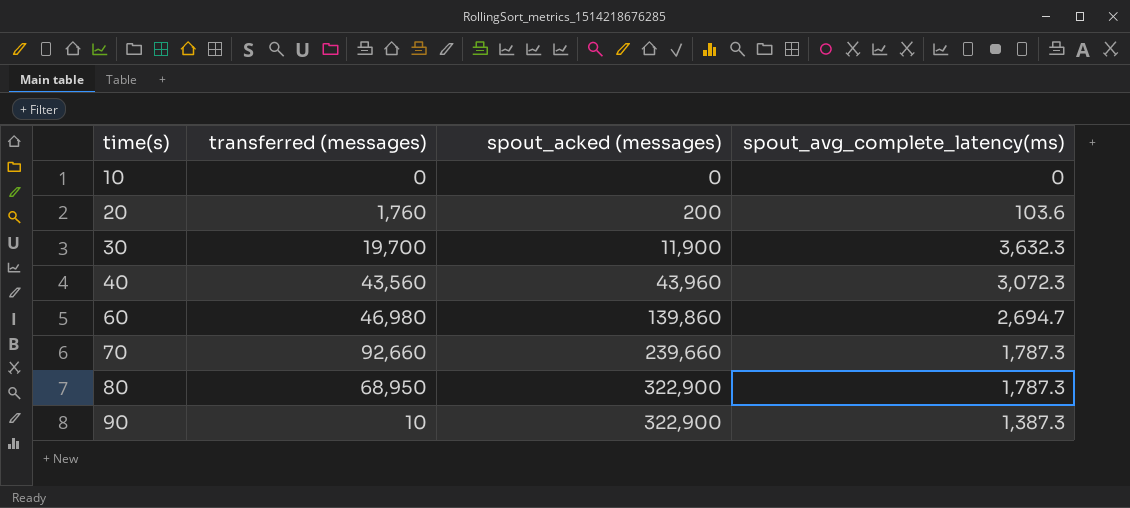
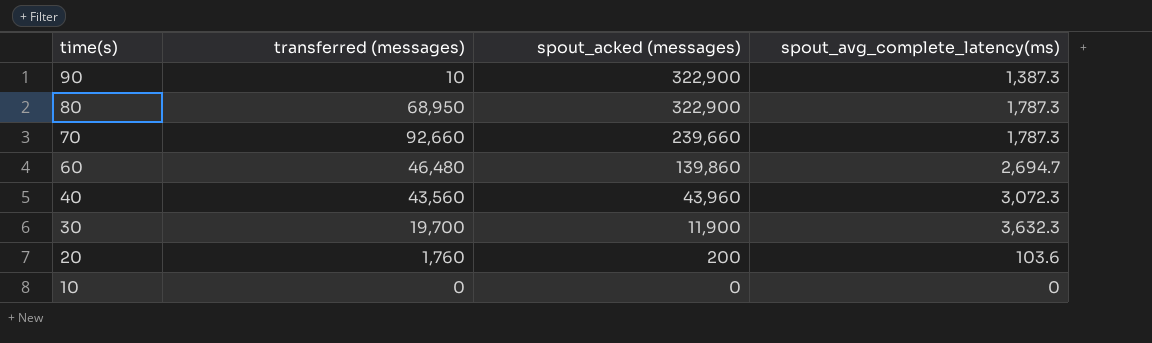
row order: time(s) ascending -> time(s) descending
60 | transferred (messages): 46,980 -> 46,480

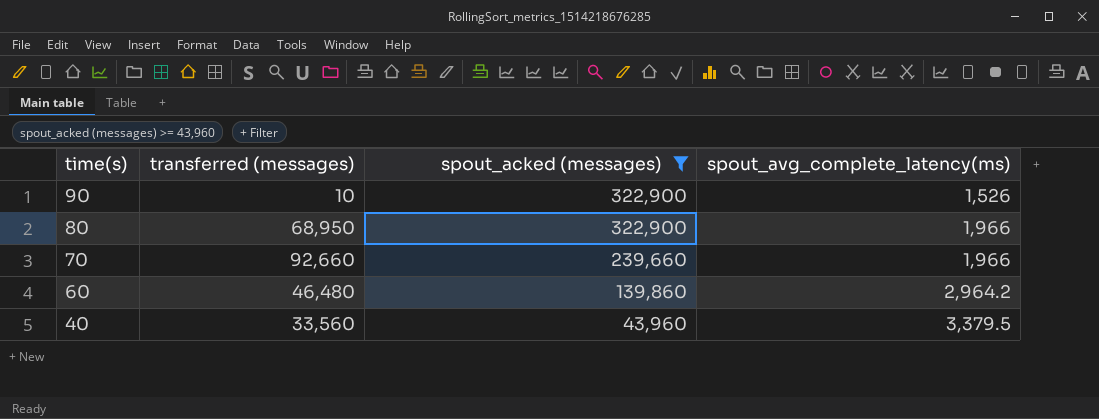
filter: none -> spout_acked (messages) >= 43,960
90 | spout_avg_complete_latency(ms): 1,387.3 -> 1,526
80 | spout_avg_complete_latency(ms): 1,787.3 -> 1,966
70 | spout_avg_complete_latency(ms): 1,787.3 -> 1,966
60 | spout_avg_complete_latency(ms): 2,694.7 -> 2,964.2
40 | transferred (messages): 43,560 -> 33,560
40 | spout_avg_complete_latency(ms): 3,072.3 -> 3,379.5

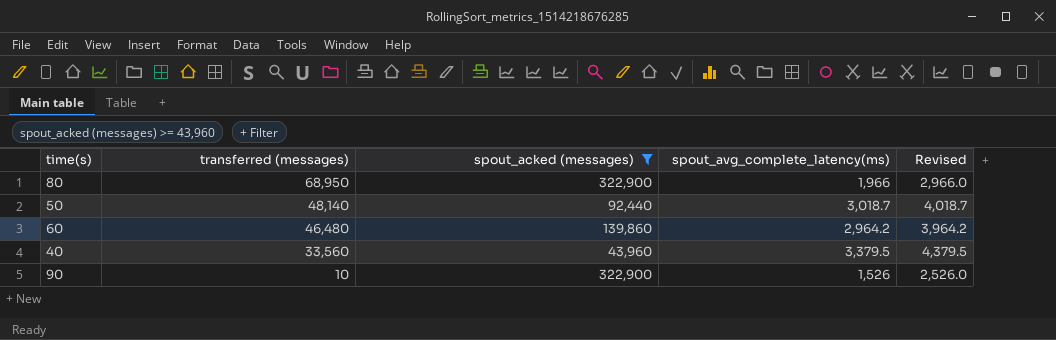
row order: time(s) descending -> transferred (messages) descending
column Revised | formula: none -> [spout_avg_complete_latency(ms)] + 1000
row 70: 92,660 | 239,660 | 1,966 -> none
row 50: none -> 48,140 | 92,440 | 3,018.7 | 4,018.7

